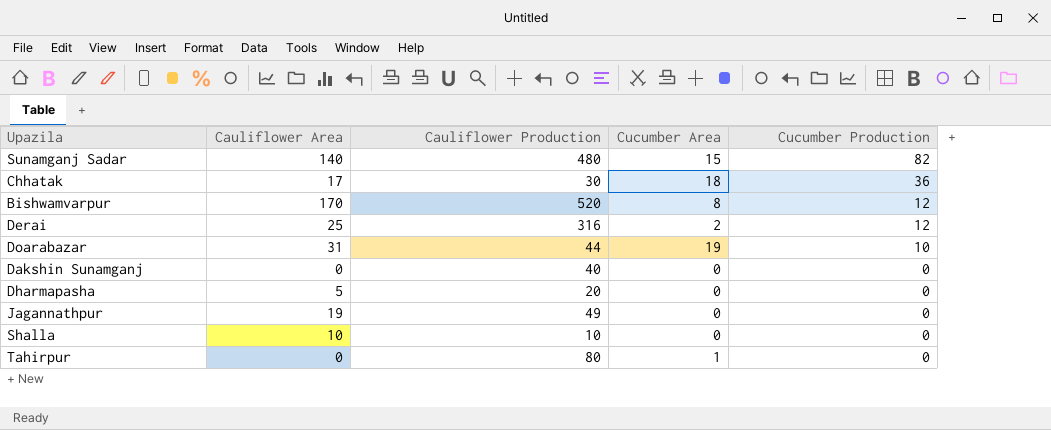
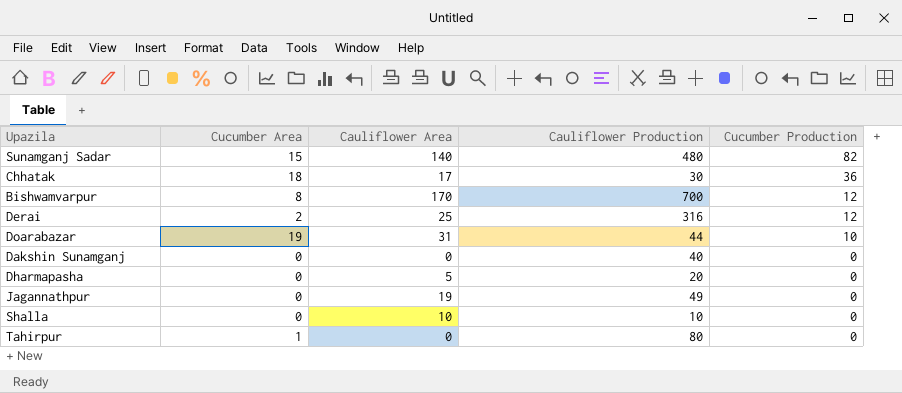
column Cucumber Area | position: 4 -> 2
Bishwamvarpur | Cauliflower Production: 520 -> 700

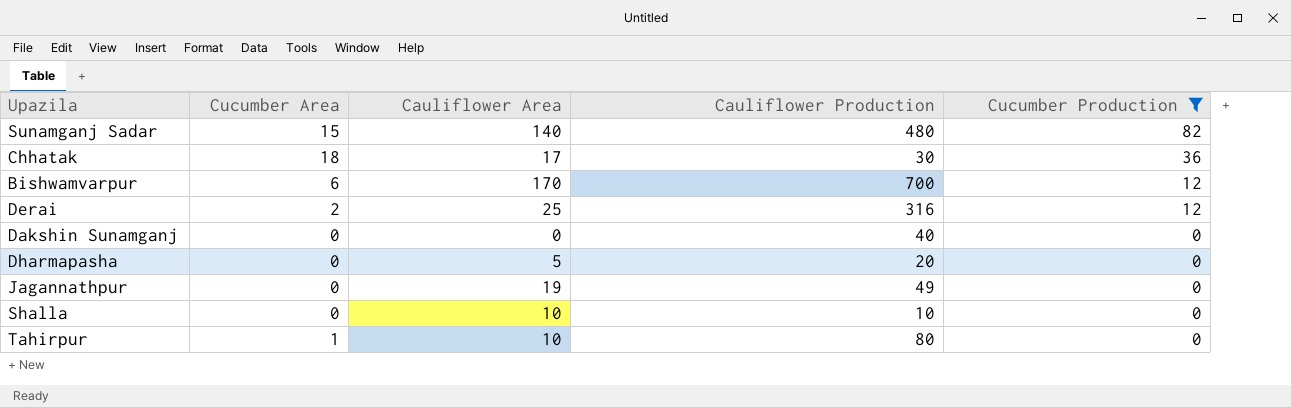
filter: none -> Cucumber Production != 10
Bishwamvarpur | Cucumber Area: 8 -> 6
Tahirpur | Cauliflower Area: 0 -> 10

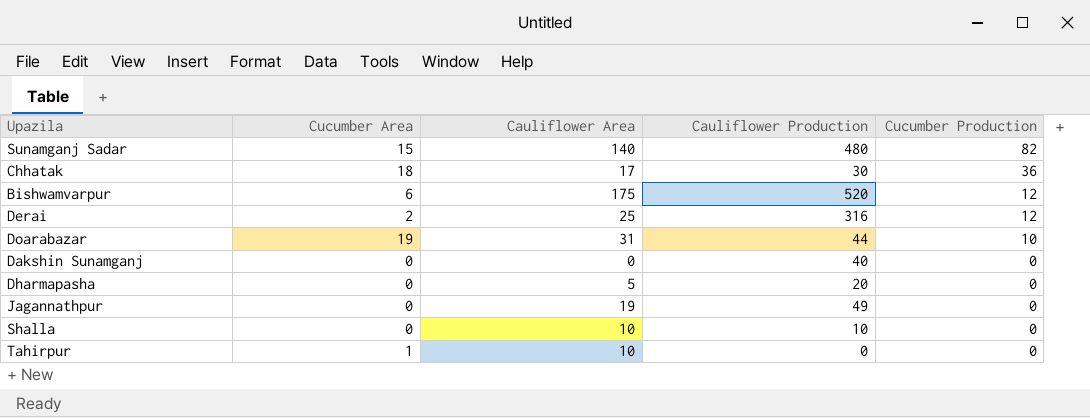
filter: Cucumber Production != 10 -> none
Bishwamvarpur | Cauliflower Area: 170 -> 175
Bishwamvarpur | Cauliflower Production: 700 -> 520
Tahirpur | Cauliflower Production: 80 -> 0

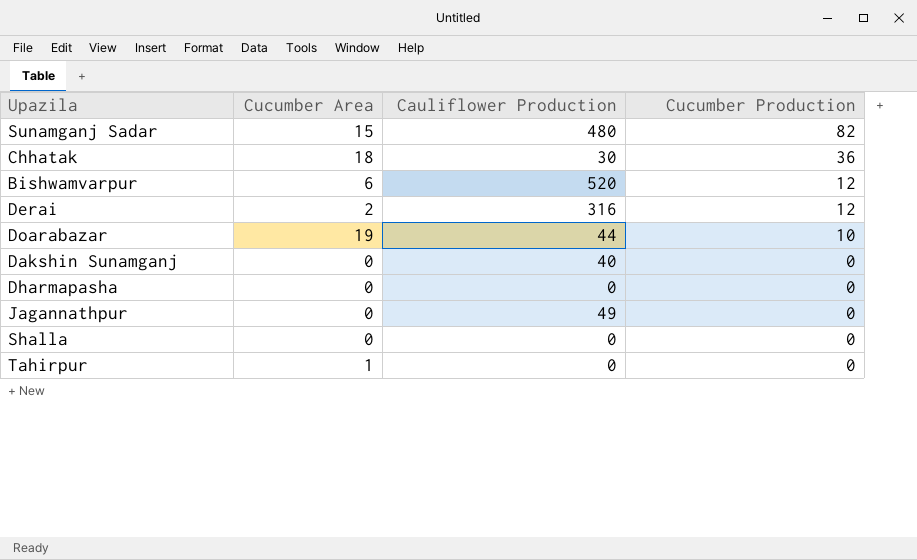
column Cauliflower Area | position: 3 -> none
Dharmapasha | Cauliflower Production: 20 -> 0
Shalla | Cauliflower Production: 10 -> 0

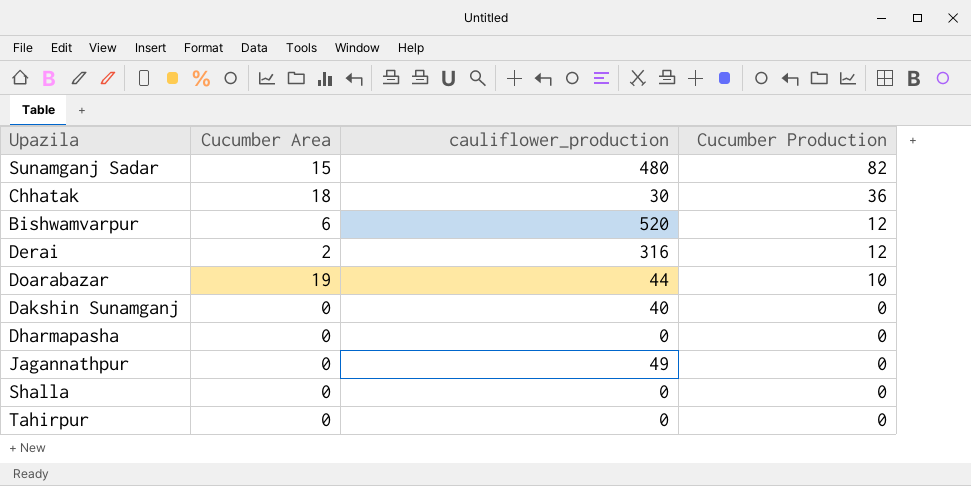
column name: Cauliflower Production -> cauliflower_production
Tahirpur | Cucumber Area: 1 -> 0

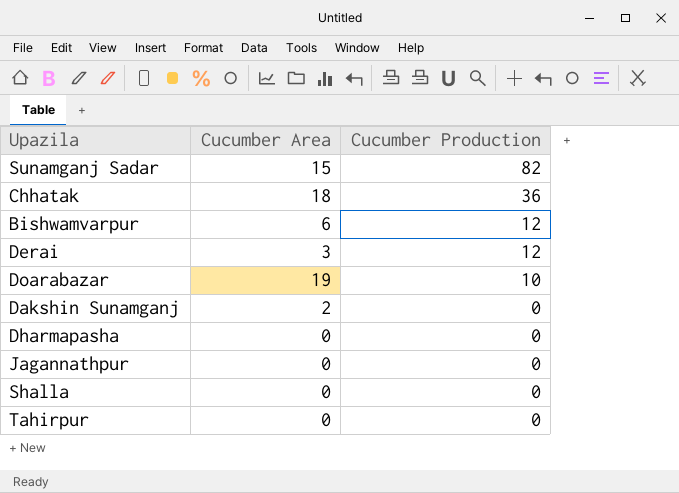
column cauliflower_production | position: 3 -> none
Derai | Cucumber Area: 2 -> 3
Dakshin Sunamganj | Cucumber Area: 0 -> 2

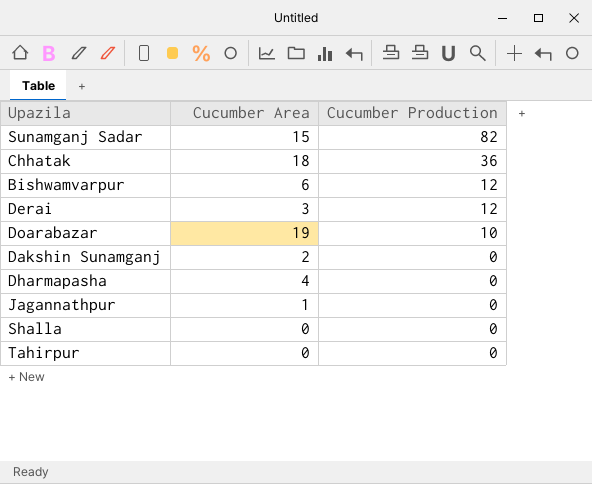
Dharmapasha | Cucumber Area: 0 -> 4
Jagannathpur | Cucumber Area: 0 -> 1

